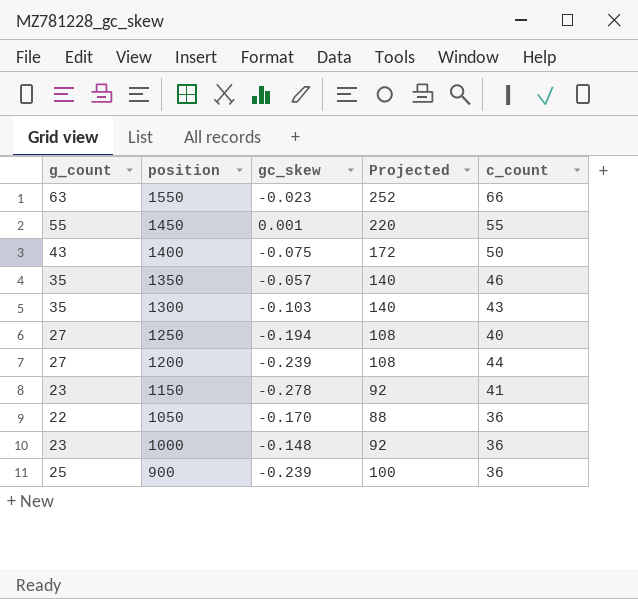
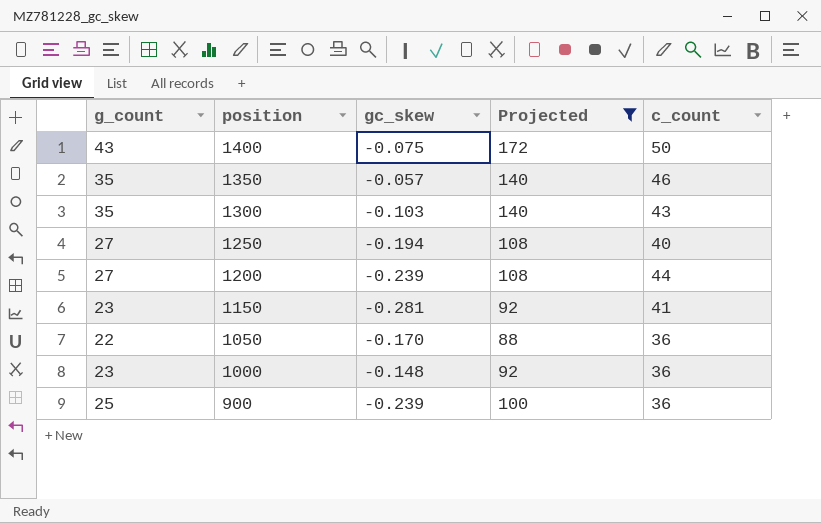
filter: none -> Projected <= 172
1150 | gc_skew: -0.278 -> -0.281

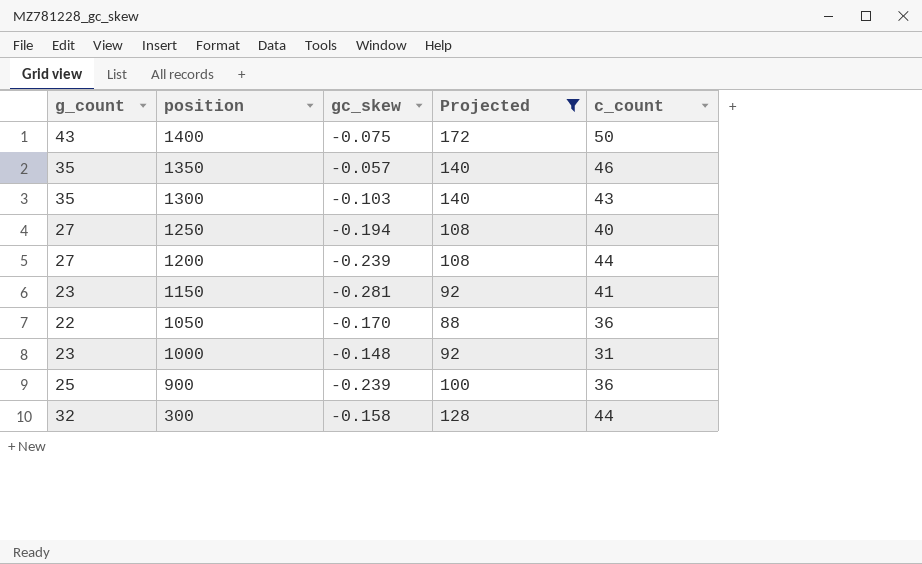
1000 | c_count: 36 -> 31
row 300: none -> 32 | -0.158 | 128 | 44

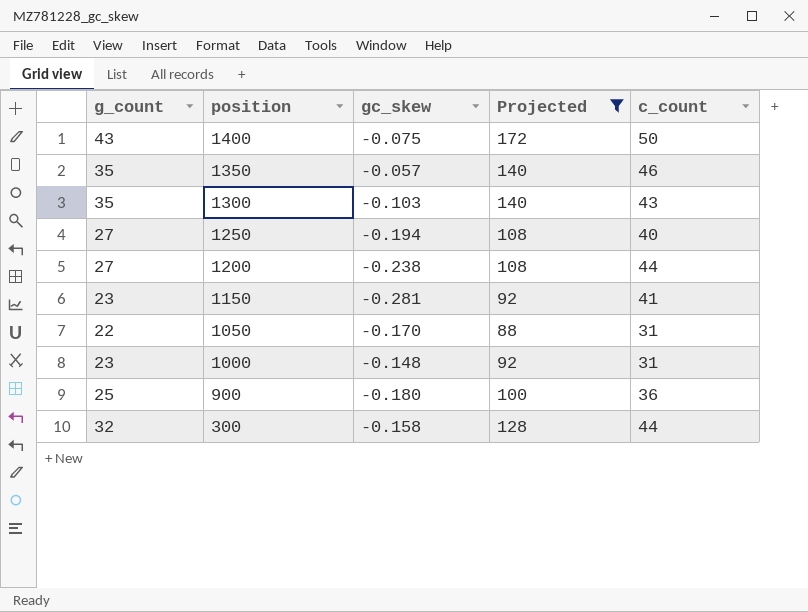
1200 | gc_skew: -0.239 -> -0.238
1050 | c_count: 36 -> 31
900 | gc_skew: -0.239 -> -0.180

